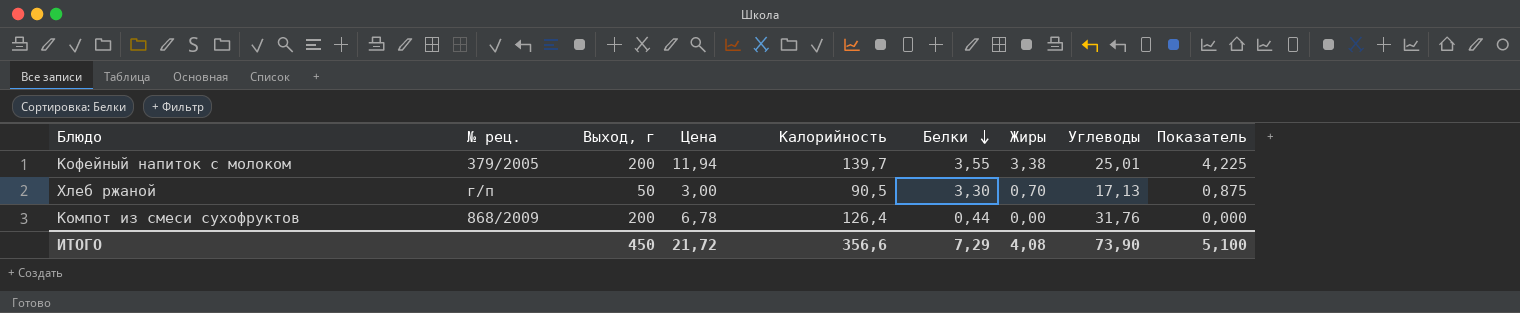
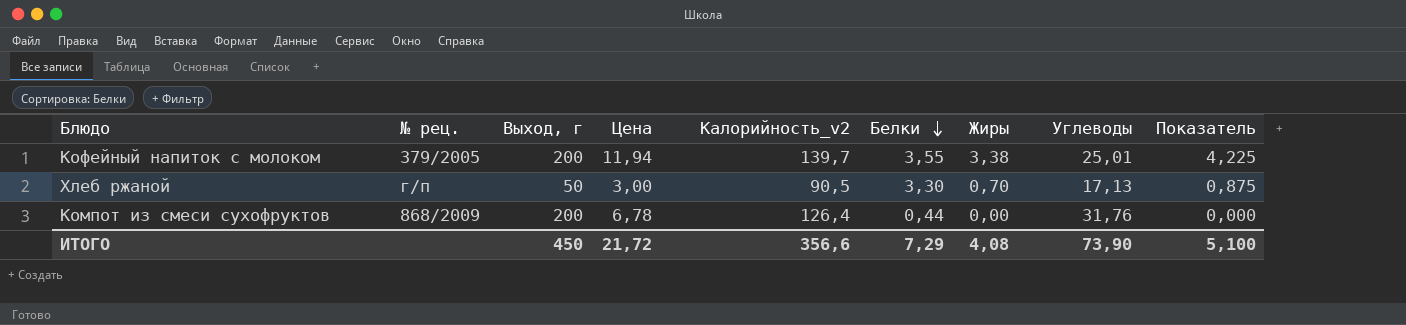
column name: Калорийность -> Калорийность_v2

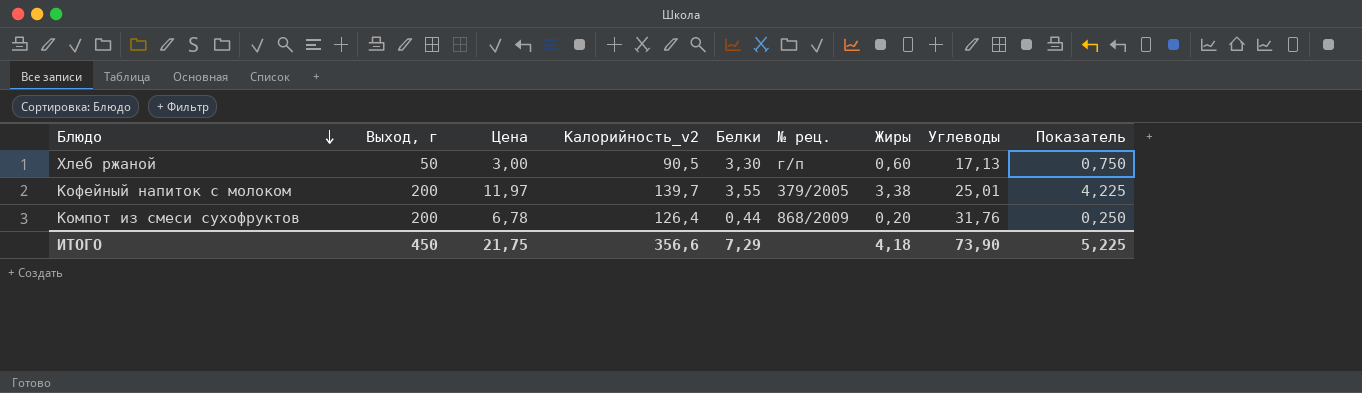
row order: Белки descending -> Блюдо descending
column № рец. | position: 2 -> 6
Хлеб ржаной | Жиры: 0,70 -> 0,60
Хлеб ржаной | Показатель: 0,875 -> 0,750
Кофейный напиток с молоком | Цена: 11,94 -> 11,97
Компот из смеси сухофруктов | Жиры: 0,00 -> 0,20
Компот из смеси сухофруктов | Показатель: 0,000 -> 0,250
ИТОГО | Цена: 21,72 -> 21,75
ИТОГО | Жиры: 4,08 -> 4,18
ИТОГО | Показатель: 5,100 -> 5,225

